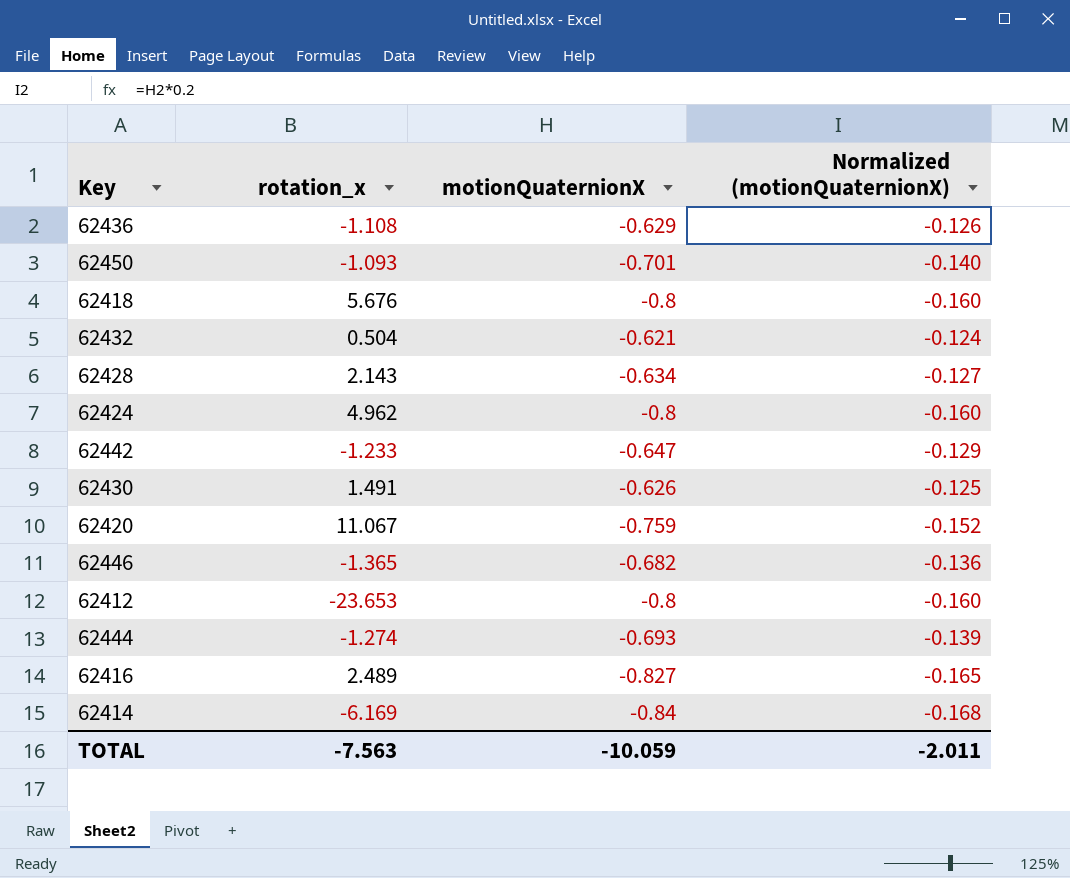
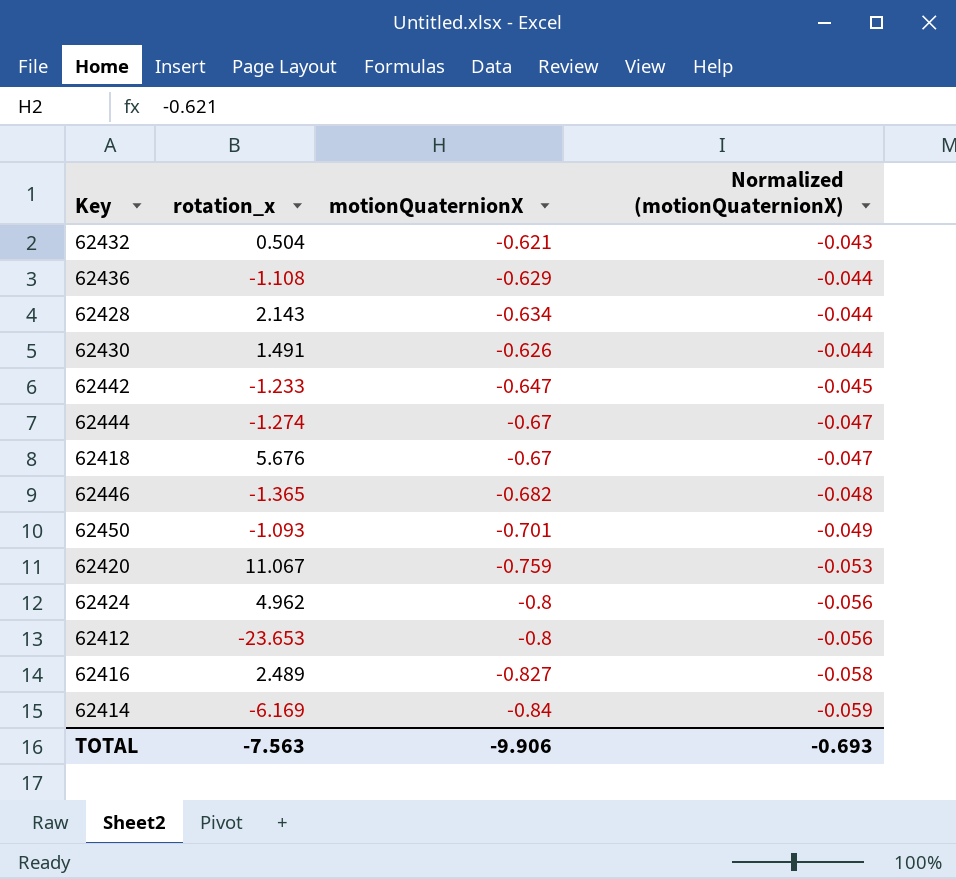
row order: none -> Normalized (motionQuaternionX) descending
column Normalized (motionQuaternionX) | formula: [motionQuaternionX] * 0.2 -> [motionQuaternionX] * 0.07
62444 | motionQuaternionX: -0.693 -> -0.67
62418 | motionQuaternionX: -0.8 -> -0.67
TOTAL | motionQuaternionX: -10.059 -> -9.906
TOTAL | Normalized (motionQuaternionX): -2.011 -> -0.693

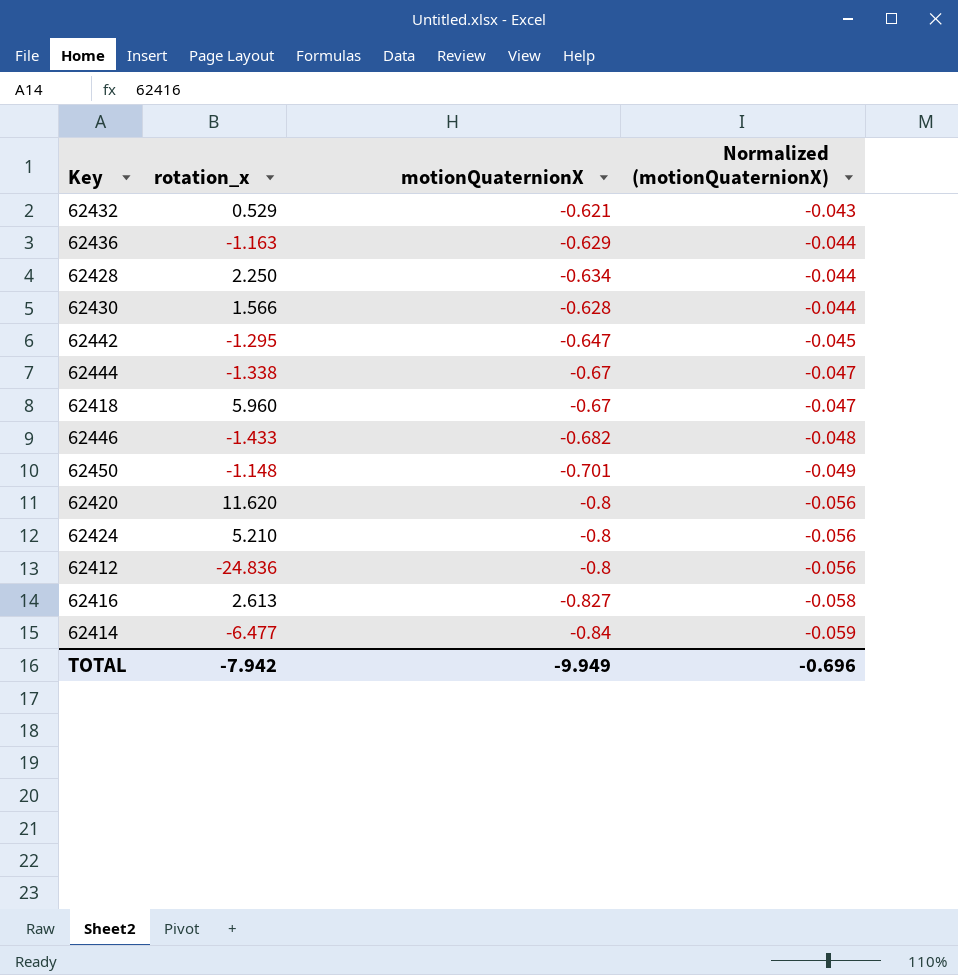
62432 | rotation_x: 0.504 -> 0.529
62436 | rotation_x: -1.108 -> -1.163
62428 | rotation_x: 2.143 -> 2.250
62430 | rotation_x: 1.491 -> 1.566
62430 | motionQuaternionX: -0.626 -> -0.628
62442 | rotation_x: -1.233 -> -1.295
62444 | rotation_x: -1.274 -> -1.338
62418 | rotation_x: 5.676 -> 5.960
62446 | rotation_x: -1.365 -> -1.433
62450 | rotation_x: -1.093 -> -1.148
62420 | rotation_x: 11.067 -> 11.620
62420 | motionQuaternionX: -0.759 -> -0.8
62420 | Normalized (motionQuaternionX): -0.053 -> -0.056
62424 | rotation_x: 4.962 -> 5.210
62412 | rotation_x: -23.653 -> -24.836
62416 | rotation_x: 2.489 -> 2.613
62414 | rotation_x: -6.169 -> -6.477
TOTAL | rotation_x: -7.563 -> -7.942
TOTAL | motionQuaternionX: -9.906 -> -9.949
TOTAL | Normalized (motionQuaternionX): -0.693 -> -0.696

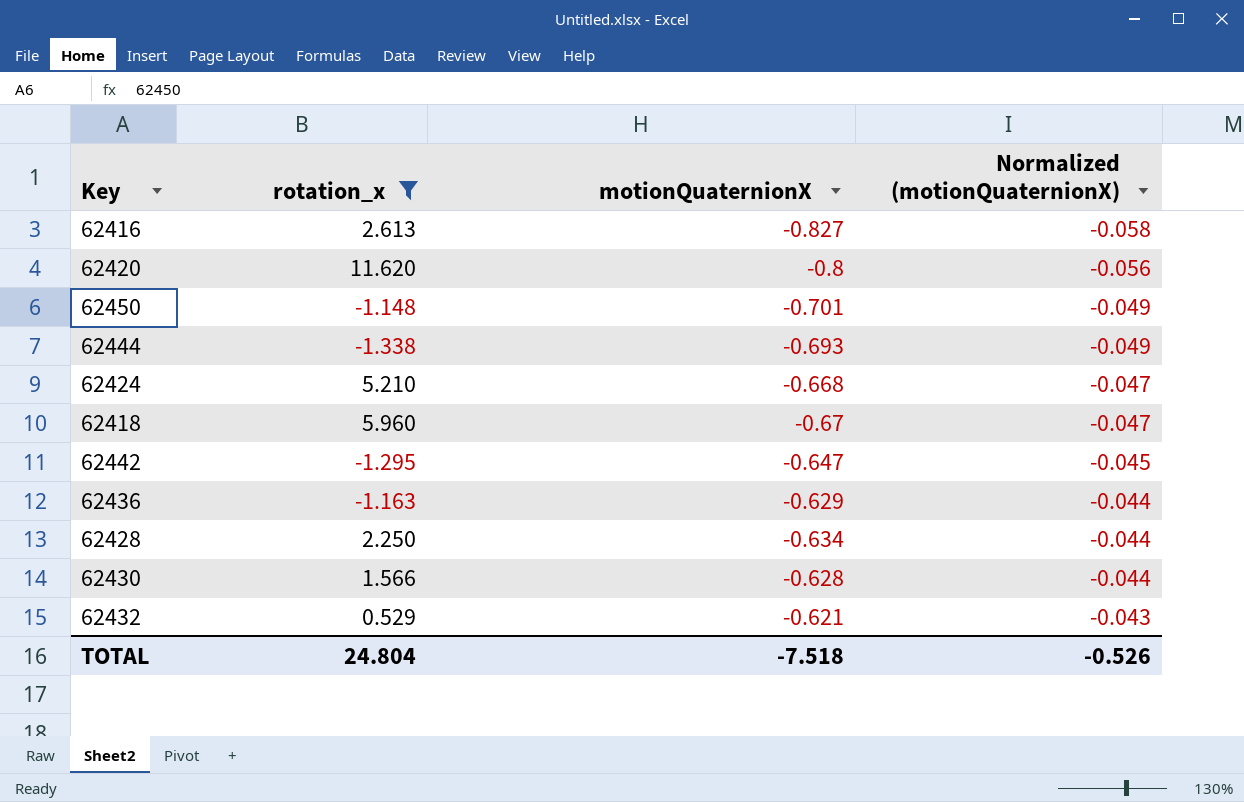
filter: none -> rotation_x >= -1.338
row order: Normalized (motionQuaternionX) descending -> Normalized (motionQuaternionX) ascending
62444 | motionQuaternionX: -0.67 -> -0.693
62444 | Normalized (motionQuaternionX): -0.047 -> -0.049
62424 | motionQuaternionX: -0.8 -> -0.668
62424 | Normalized (motionQuaternionX): -0.056 -> -0.047
TOTAL | rotation_x: -7.942 -> 24.804
TOTAL | motionQuaternionX: -9.949 -> -7.518
TOTAL | Normalized (motionQuaternionX): -0.696 -> -0.526

